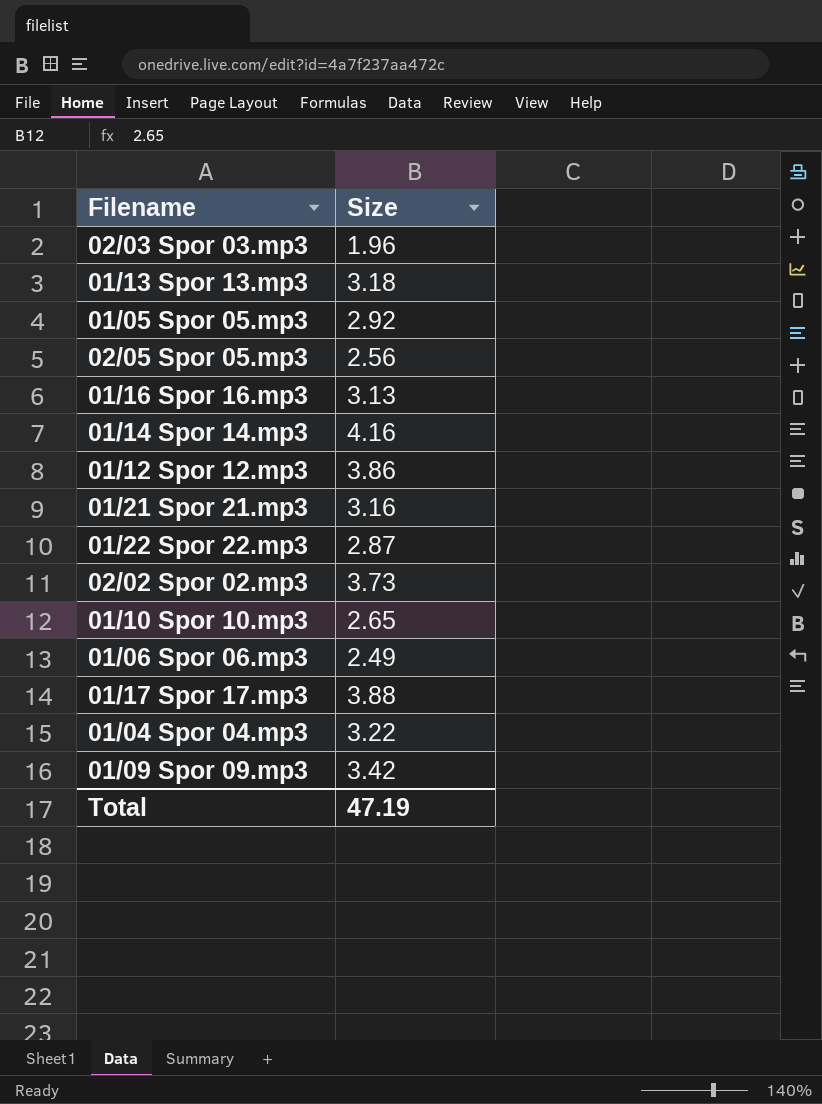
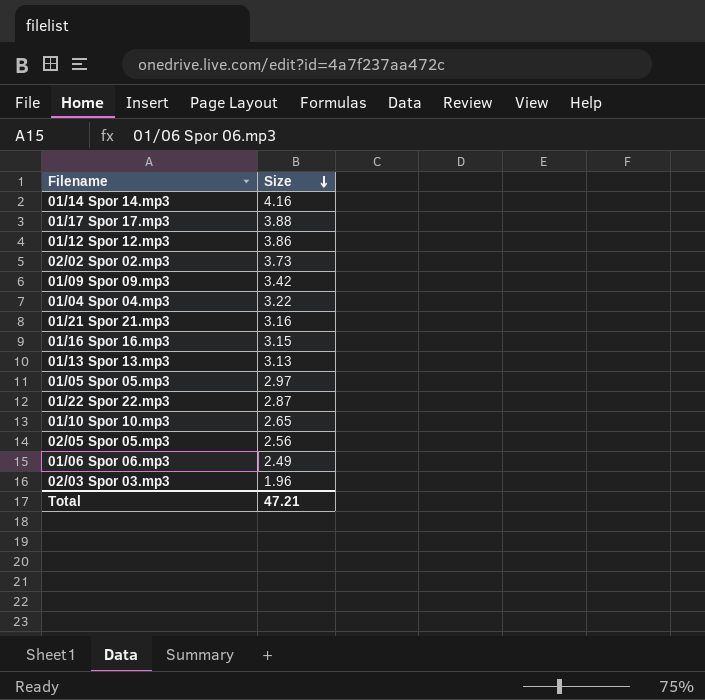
row order: none -> Size descending
01/16 Spor 16.mp3 | Size: 3.13 -> 3.15
01/13 Spor 13.mp3 | Size: 3.18 -> 3.13
01/05 Spor 05.mp3 | Size: 2.92 -> 2.97
Total | Size: 47.19 -> 47.21

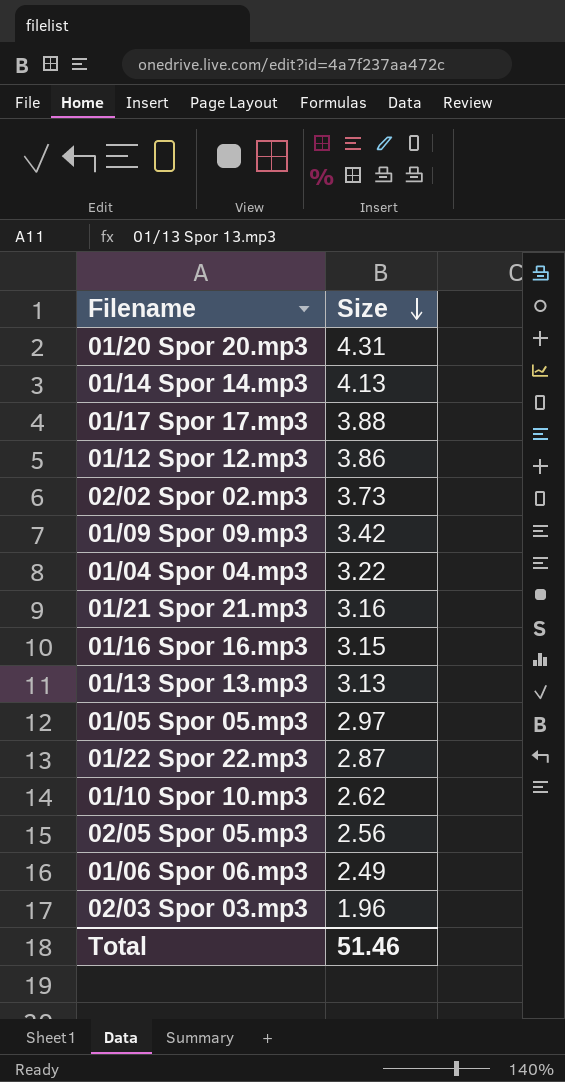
row 01/20 Spor 20.mp3: none -> 4.31
01/14 Spor 14.mp3 | Size: 4.16 -> 4.13
01/10 Spor 10.mp3 | Size: 2.65 -> 2.62
Total | Size: 47.21 -> 51.46

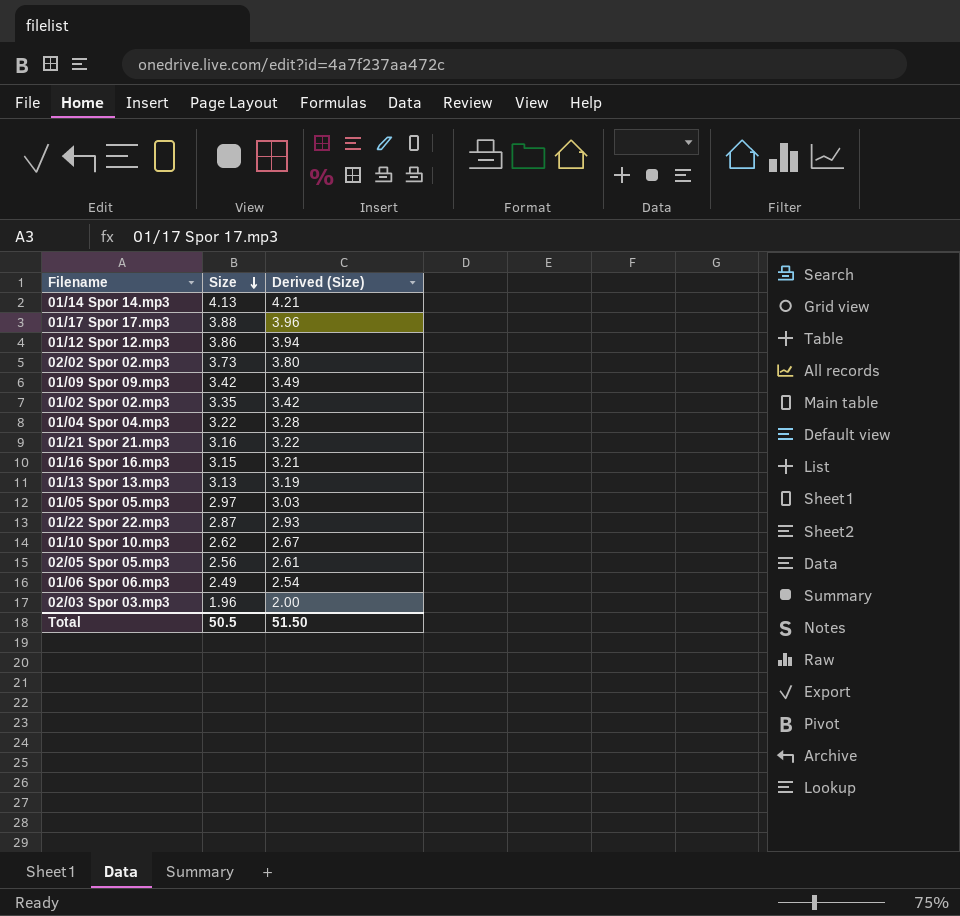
column Derived (Size) | formula: none -> [Size] * 1.02
row 01/20 Spor 20.mp3: 4.31 -> none
row 01/02 Spor 02.mp3: none -> 3.35 | 3.42
Total | Size: 51.46 -> 50.5

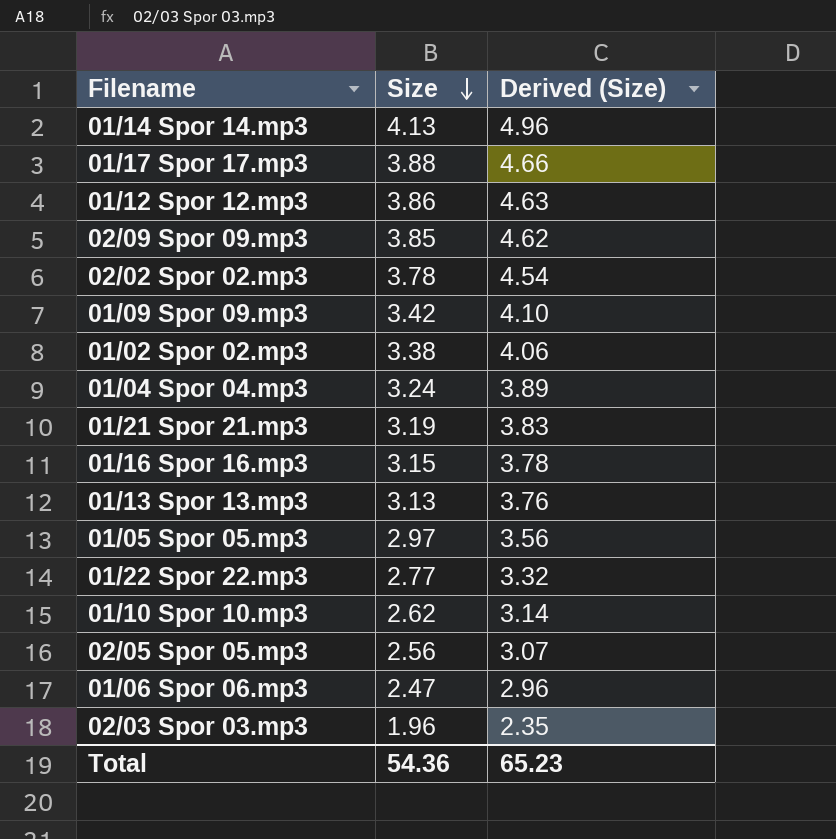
column Derived (Size) | formula: [Size] * 1.02 -> [Size] * 1.2
row 02/09 Spor 09.mp3: none -> 3.85 | 4.62
02/02 Spor 02.mp3 | Size: 3.73 -> 3.78
01/02 Spor 02.mp3 | Size: 3.35 -> 3.38
01/04 Spor 04.mp3 | Size: 3.22 -> 3.24
01/21 Spor 21.mp3 | Size: 3.16 -> 3.19
01/22 Spor 22.mp3 | Size: 2.87 -> 2.77
01/06 Spor 06.mp3 | Size: 2.49 -> 2.47
Total | Size: 50.5 -> 54.36
Total | Derived (Size): 51.50 -> 65.23

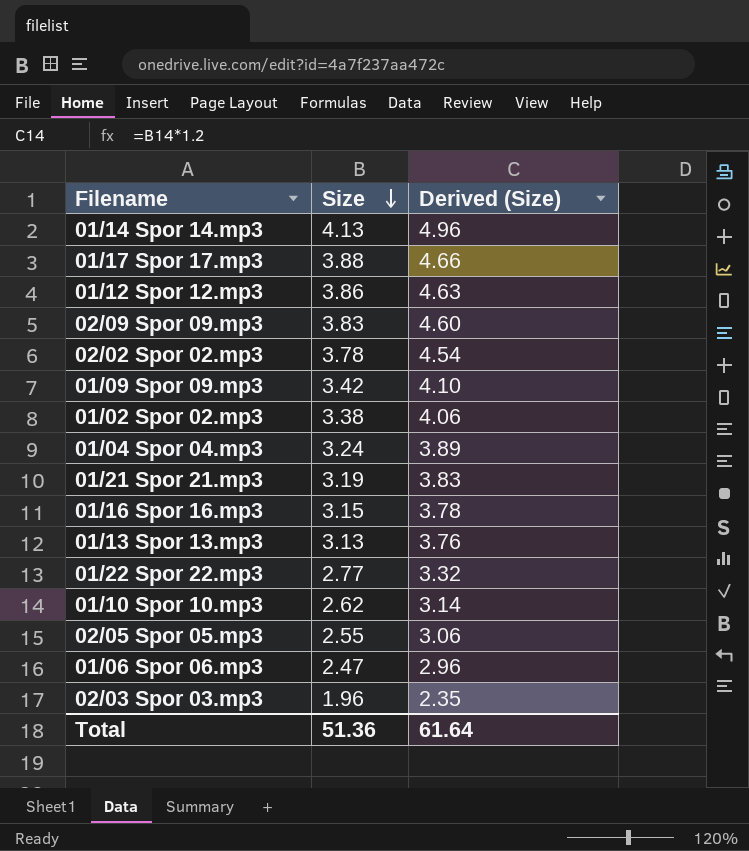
row 01/05 Spor 05.mp3: 2.97 | 3.56 -> none
02/09 Spor 09.mp3 | Size: 3.85 -> 3.83
02/09 Spor 09.mp3 | Derived (Size): 4.62 -> 4.60
02/05 Spor 05.mp3 | Size: 2.56 -> 2.55
02/05 Spor 05.mp3 | Derived (Size): 3.07 -> 3.06
Total | Size: 54.36 -> 51.36
Total | Derived (Size): 65.23 -> 61.64

